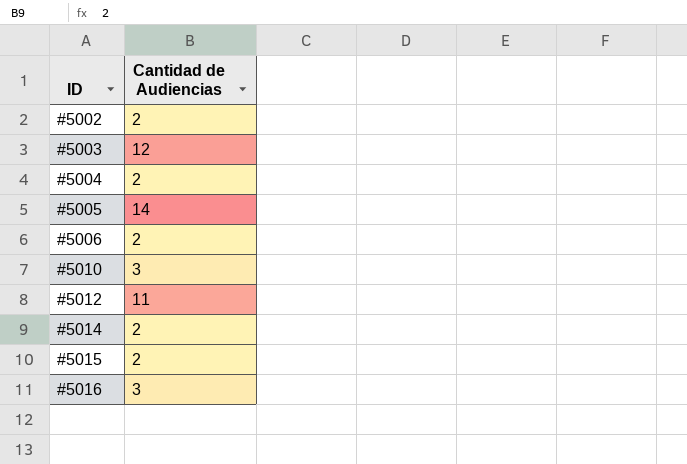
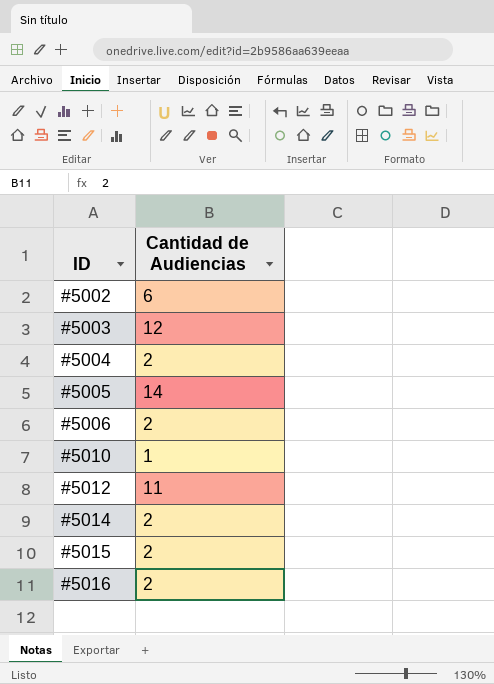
#5002 | Cantidad de Audiencias: 2 -> 6
#5010 | Cantidad de Audiencias: 3 -> 1
#5016 | Cantidad de Audiencias: 3 -> 2

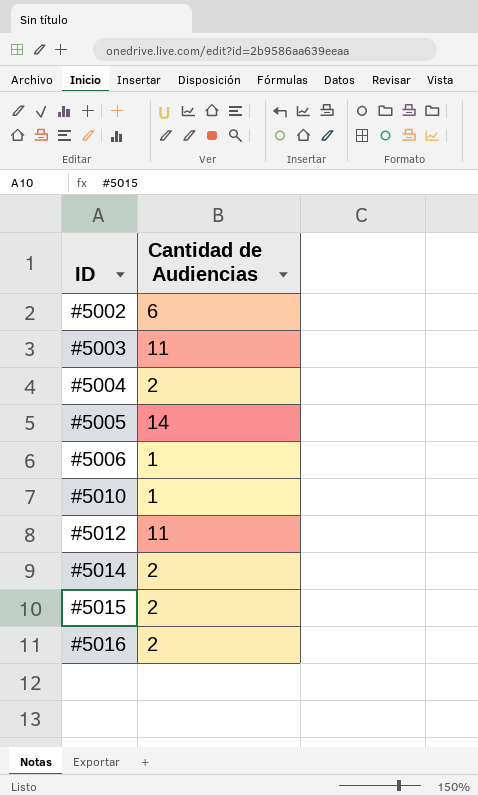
#5003 | Cantidad de Audiencias: 12 -> 11
#5006 | Cantidad de Audiencias: 2 -> 1

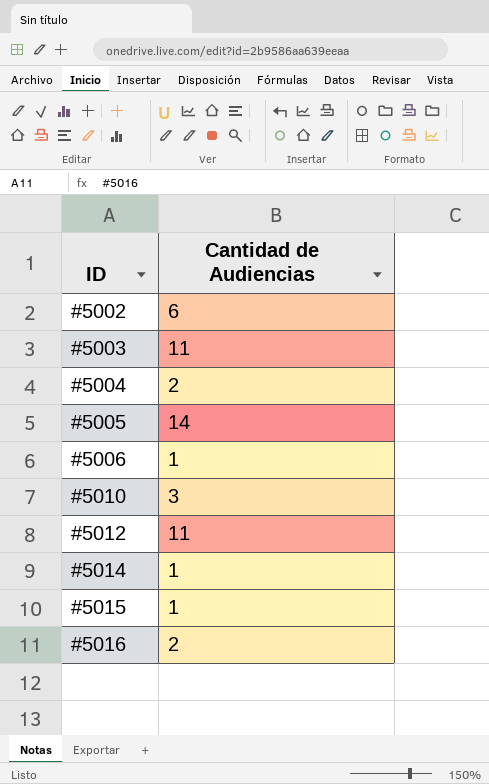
#5010 | Cantidad de Audiencias: 1 -> 3
#5014 | Cantidad de Audiencias: 2 -> 1
#5015 | Cantidad de Audiencias: 2 -> 1

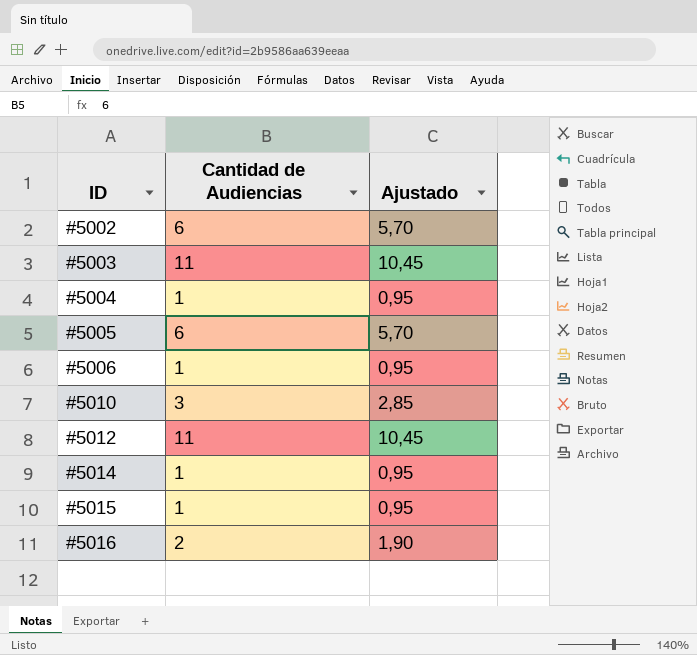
column Ajustado | formula: none -> [Cantidad de Audiencias] * 0,95
#5004 | Cantidad de Audiencias: 2 -> 1
#5005 | Cantidad de Audiencias: 14 -> 6

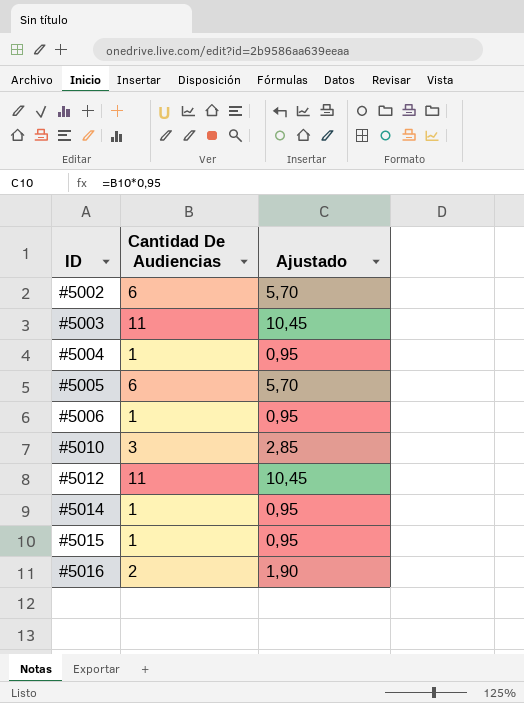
column name: Cantidad de Audiencias -> Cantidad De Audiencias

